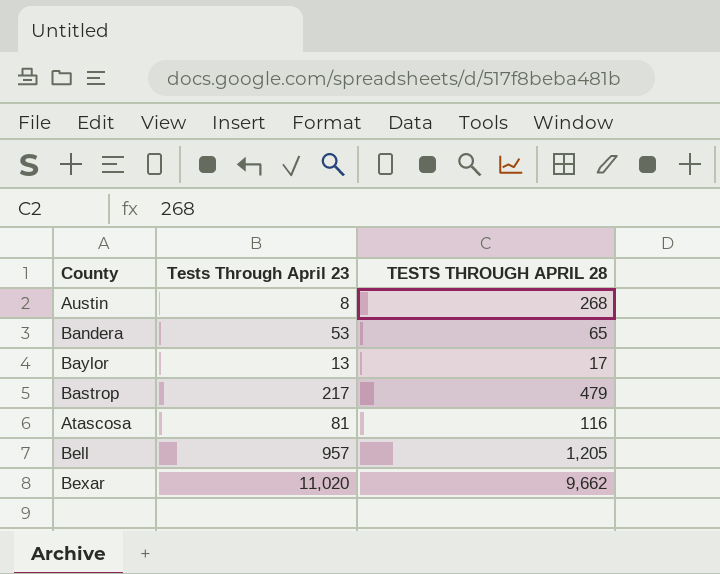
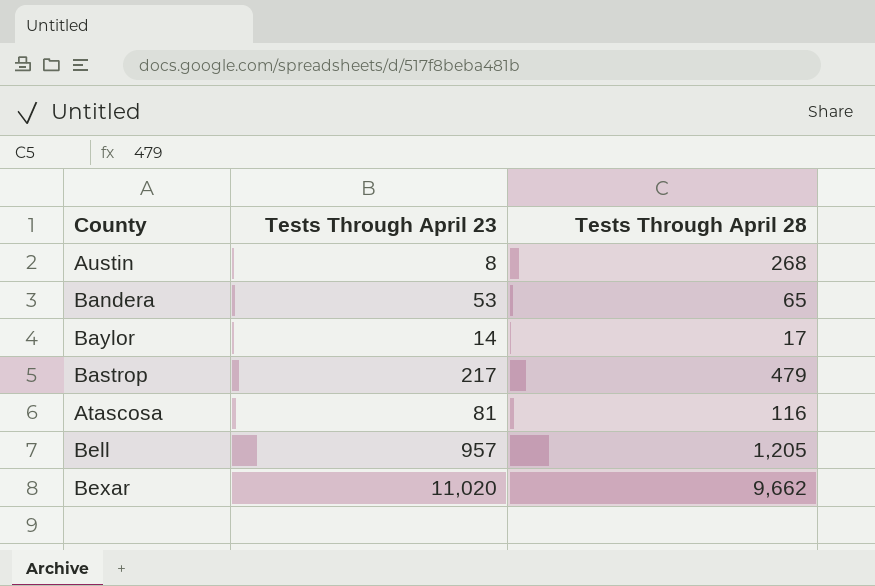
column name: TESTS THROUGH APRIL 28 -> Tests Through April 28
Baylor | Tests Through April 23: 13 -> 14

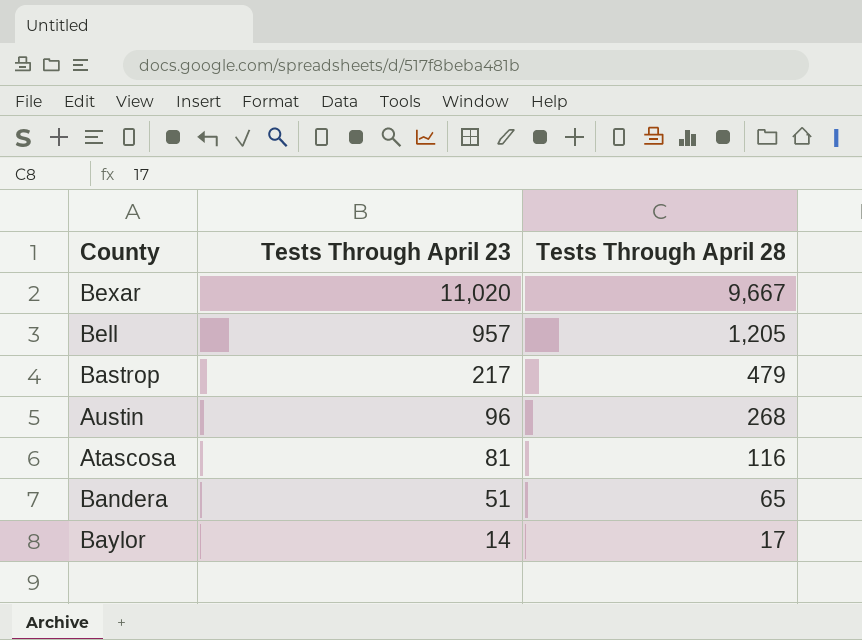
row order: none -> Tests Through April 23 descending
Bexar | Tests Through April 28: 9,662 -> 9,667
Austin | Tests Through April 23: 8 -> 96
Bandera | Tests Through April 23: 53 -> 51

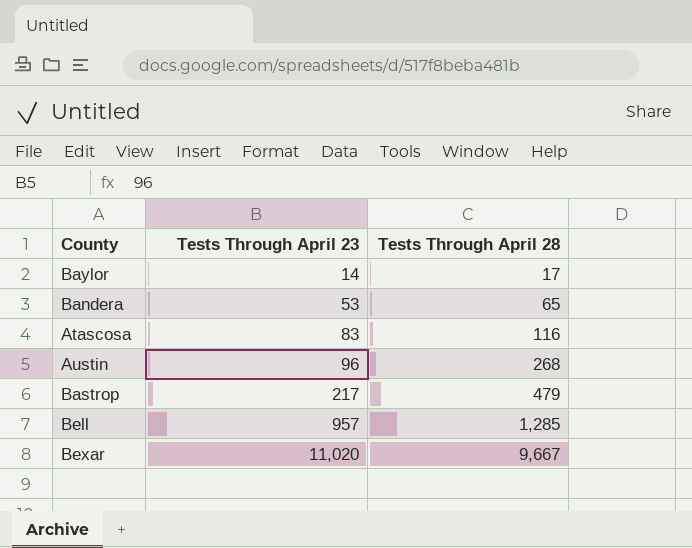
row order: Tests Through April 23 descending -> Tests Through April 23 ascending
Bandera | Tests Through April 23: 51 -> 53
Atascosa | Tests Through April 23: 81 -> 83
Bell | Tests Through April 28: 1,205 -> 1,285

